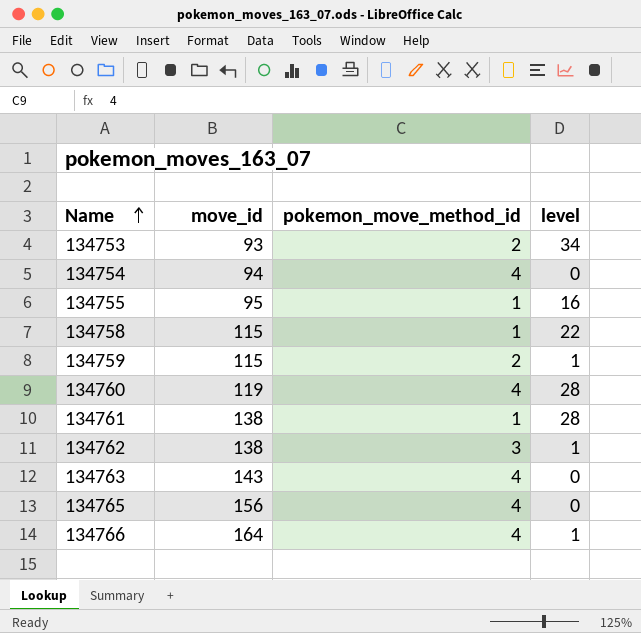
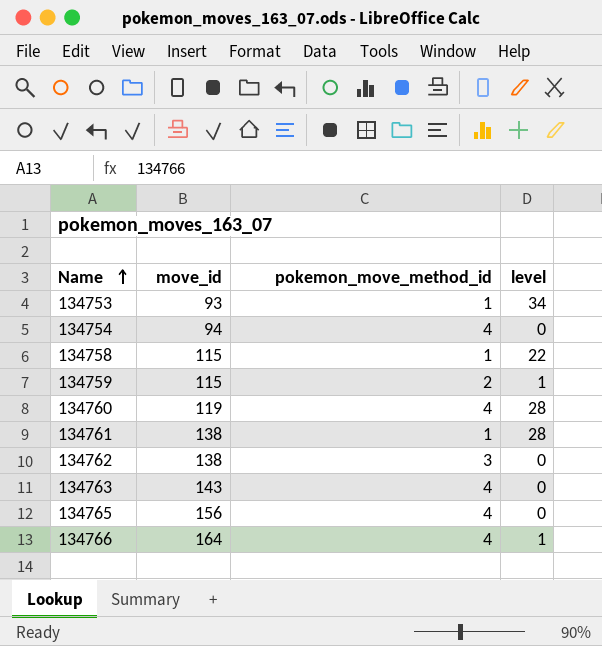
row 134755: 95 | 1 | 16 -> none
134753 | pokemon_move_method_id: 2 -> 1
134762 | level: 1 -> 0

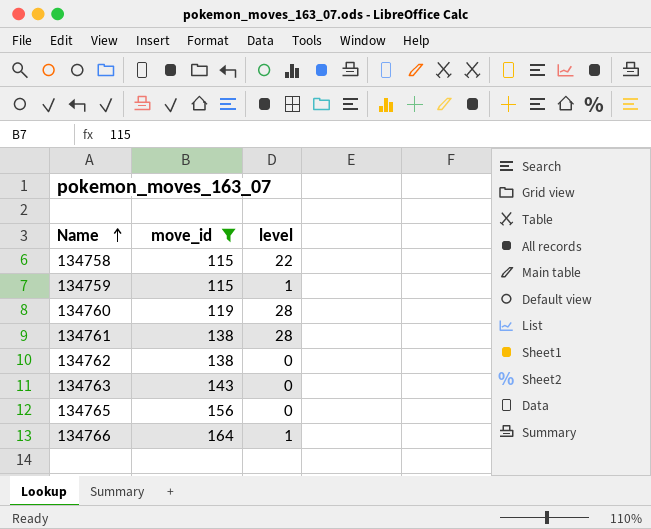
filter: none -> move_id >= 115
column pokemon_move_method_id | position: 3 -> none

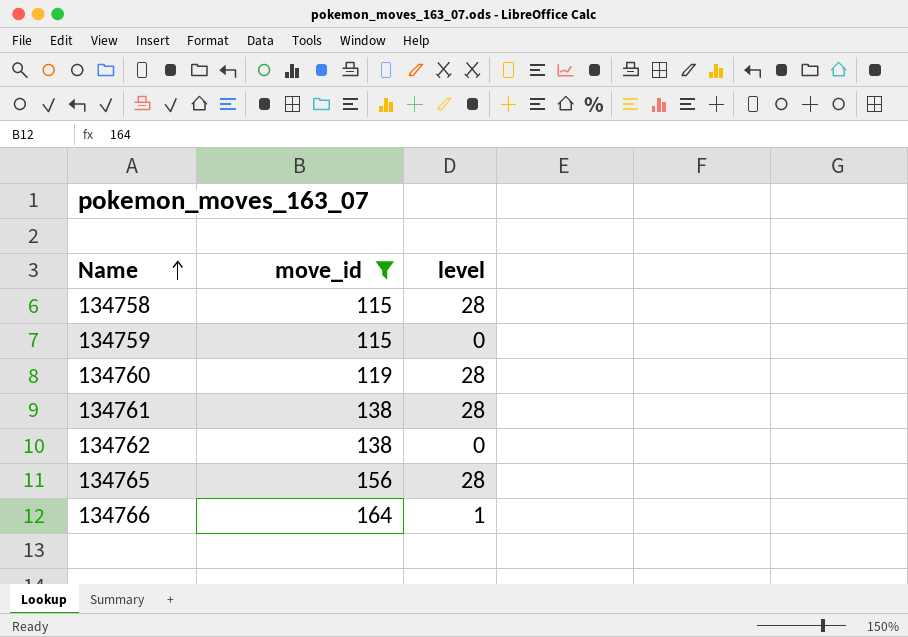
row 134763: 143 | 0 -> none
134758 | level: 22 -> 28
134759 | level: 1 -> 0
134765 | level: 0 -> 28

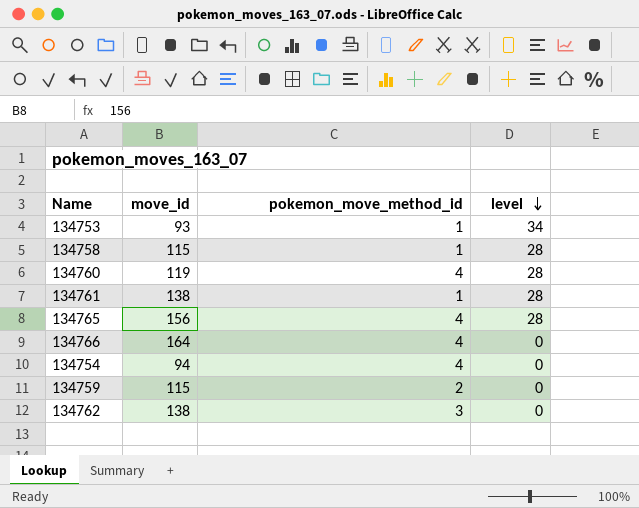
filter: move_id >= 115 -> none
row order: Name ascending -> level descending
column pokemon_move_method_id | position: none -> 3
134766 | level: 1 -> 0

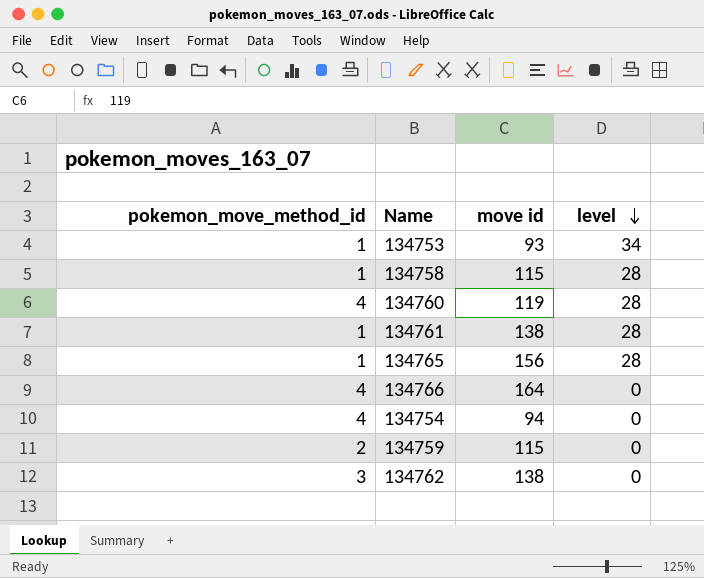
column pokemon_move_method_id | position: 3 -> 1
column name: move_id -> move id
134765 | pokemon_move_method_id: 4 -> 1

